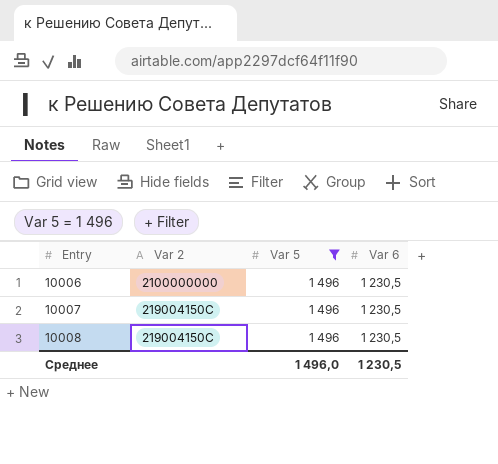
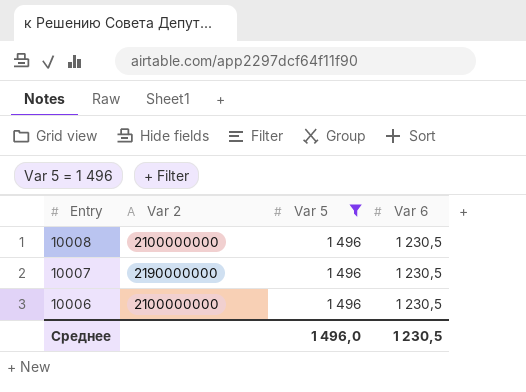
row order: Entry ascending -> Entry descending
10008 | Var 2: 219004150С -> 2100000000
10007 | Var 2: 219004150С -> 2190000000

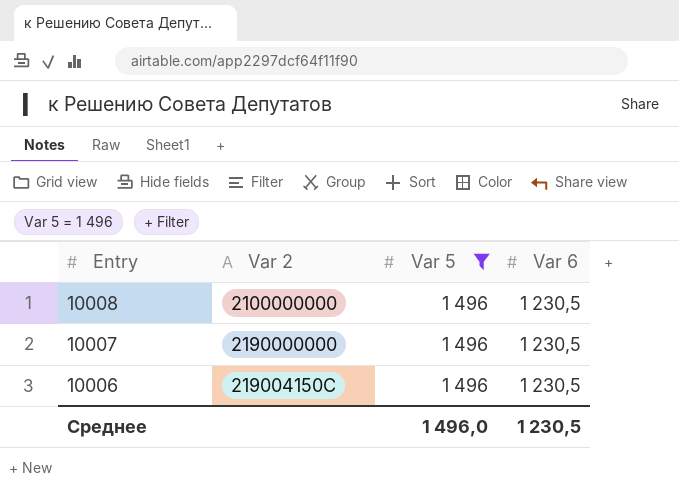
10006 | Var 2: 2100000000 -> 219004150С

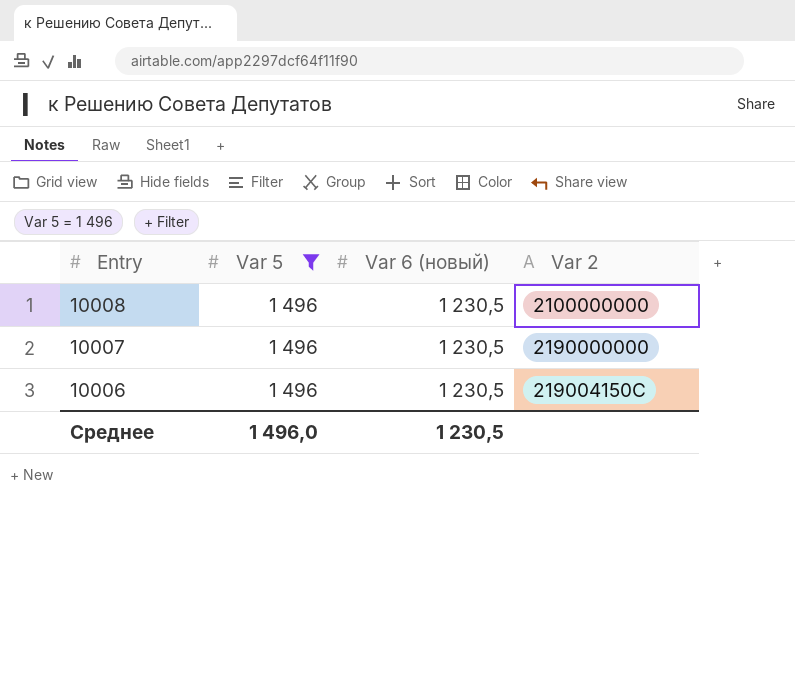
column name: Var 6 -> Var 6 (новый)
column Var 2 | position: 2 -> 4

